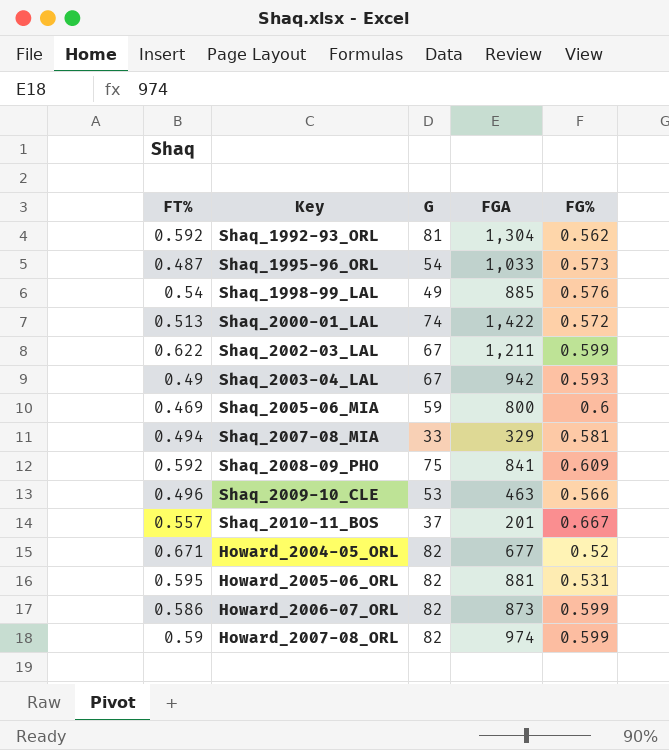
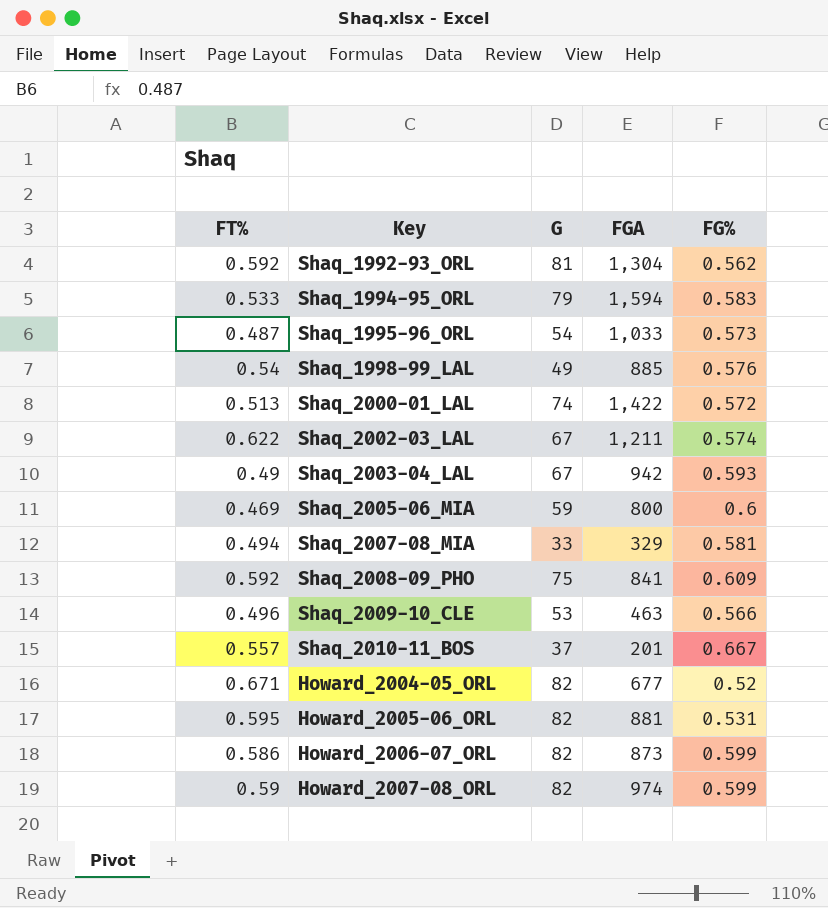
row Shaq_1994-95_ORL: none -> 0.533 | 79 | 1,594 | 0.583
Shaq_2002-03_LAL | FG%: 0.599 -> 0.574

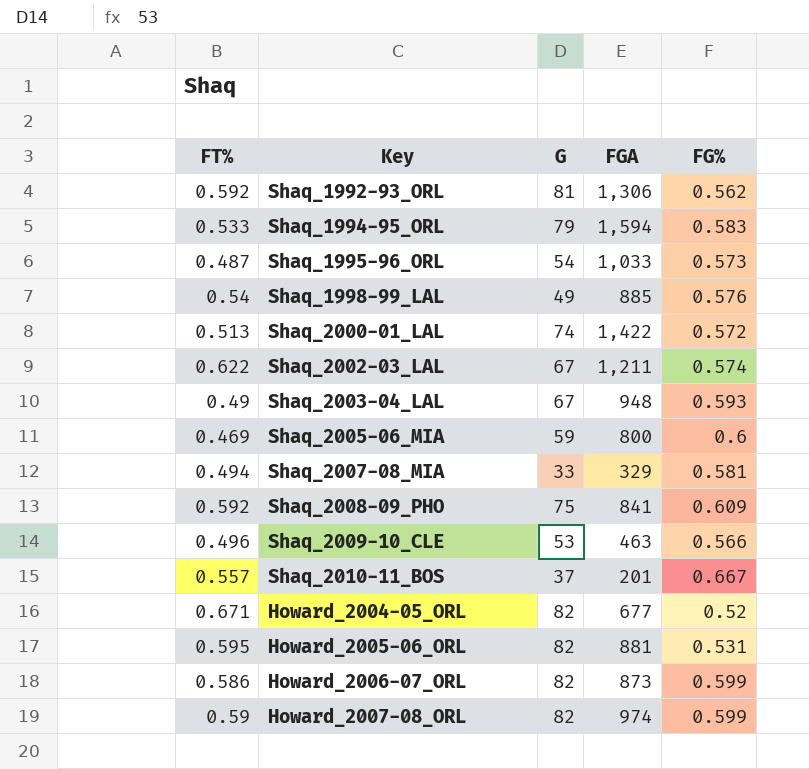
Shaq_1992-93_ORL | FGA: 1,304 -> 1,306
Shaq_2003-04_LAL | FGA: 942 -> 948

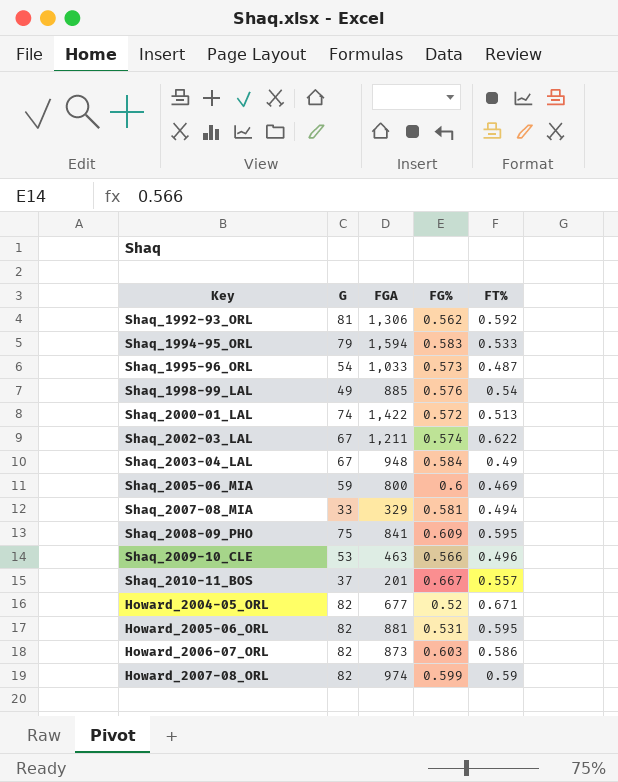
column FT% | position: 1 -> 5
Shaq_2003-04_LAL | FG%: 0.593 -> 0.584
Shaq_2008-09_PHO | FT%: 0.592 -> 0.595
Howard_2006-07_ORL | FG%: 0.599 -> 0.603

